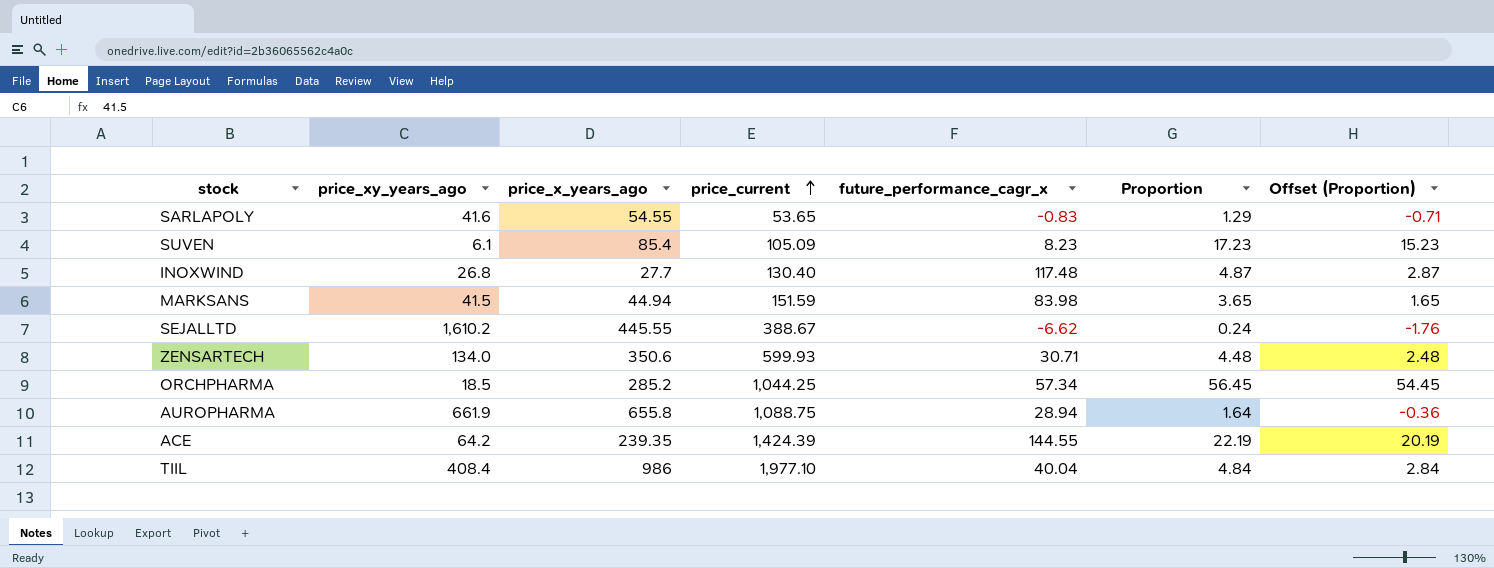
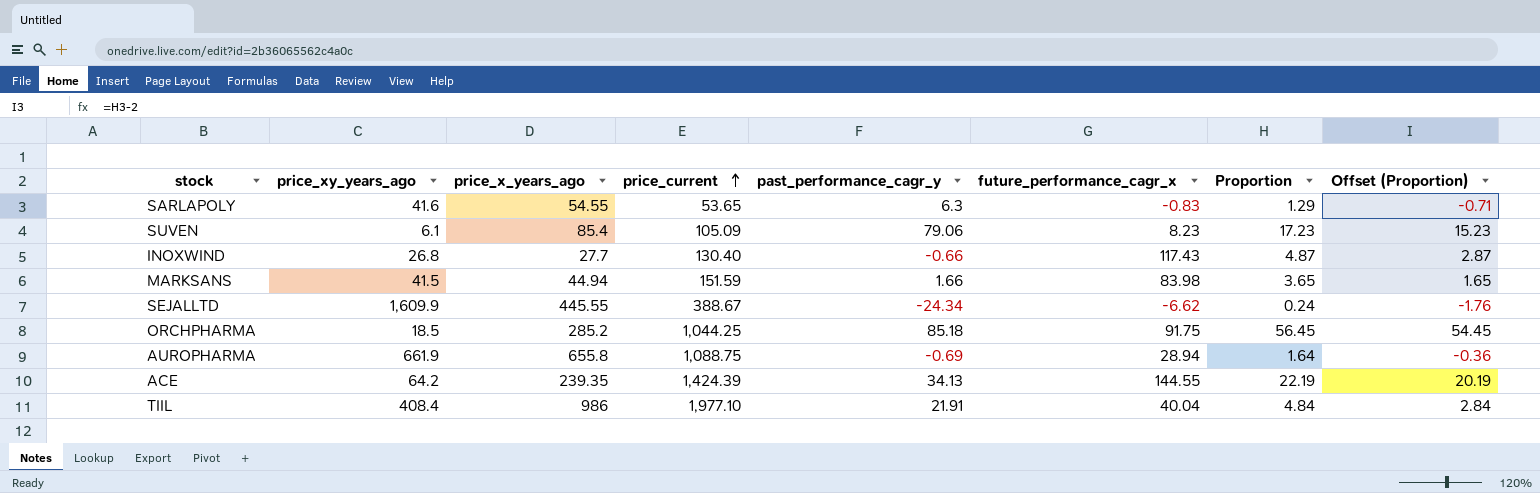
column past_performance_cagr_y | position: none -> 5
row ZENSARTECH: 134.0 | 350.6 | 599.93 | 30.71 | 4.48 | 2.48 -> none
INOXWIND | future_performance_cagr_x: 117.48 -> 117.43
SEJALLTD | price_xy_years_ago: 1,610.2 -> 1,609.9
ORCHPHARMA | future_performance_cagr_x: 57.34 -> 91.75

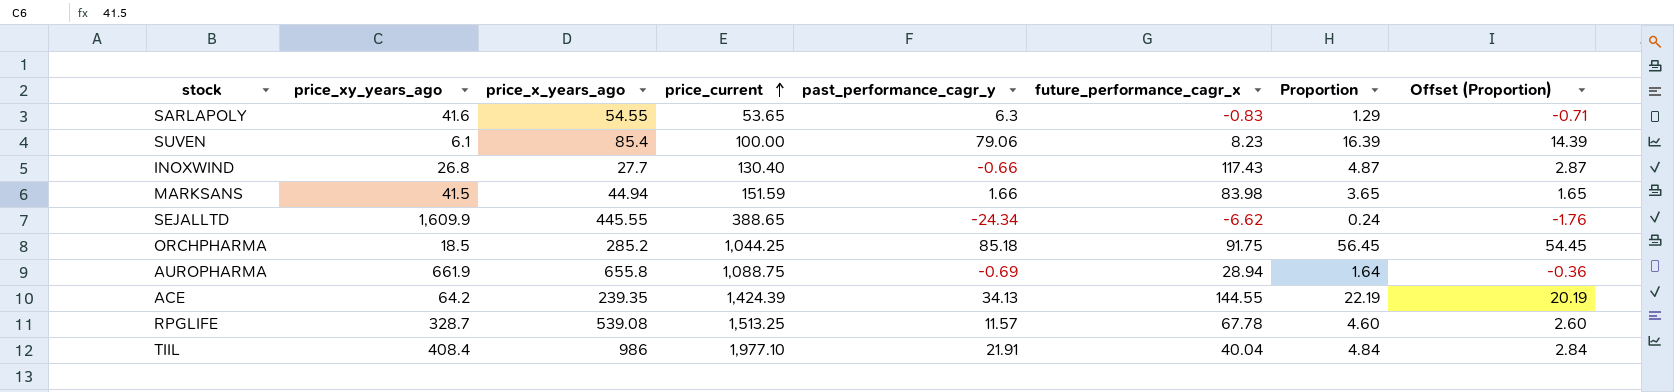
SUVEN | price_current: 105.09 -> 100.00
SUVEN | Proportion: 17.23 -> 16.39
SUVEN | Offset (Proportion): 15.23 -> 14.39
SEJALLTD | price_current: 388.67 -> 388.65
row RPGLIFE: none -> 328.7 | 539.08 | 1,513.25 | 11.57 | 67.78 | 4.60 | 2.60

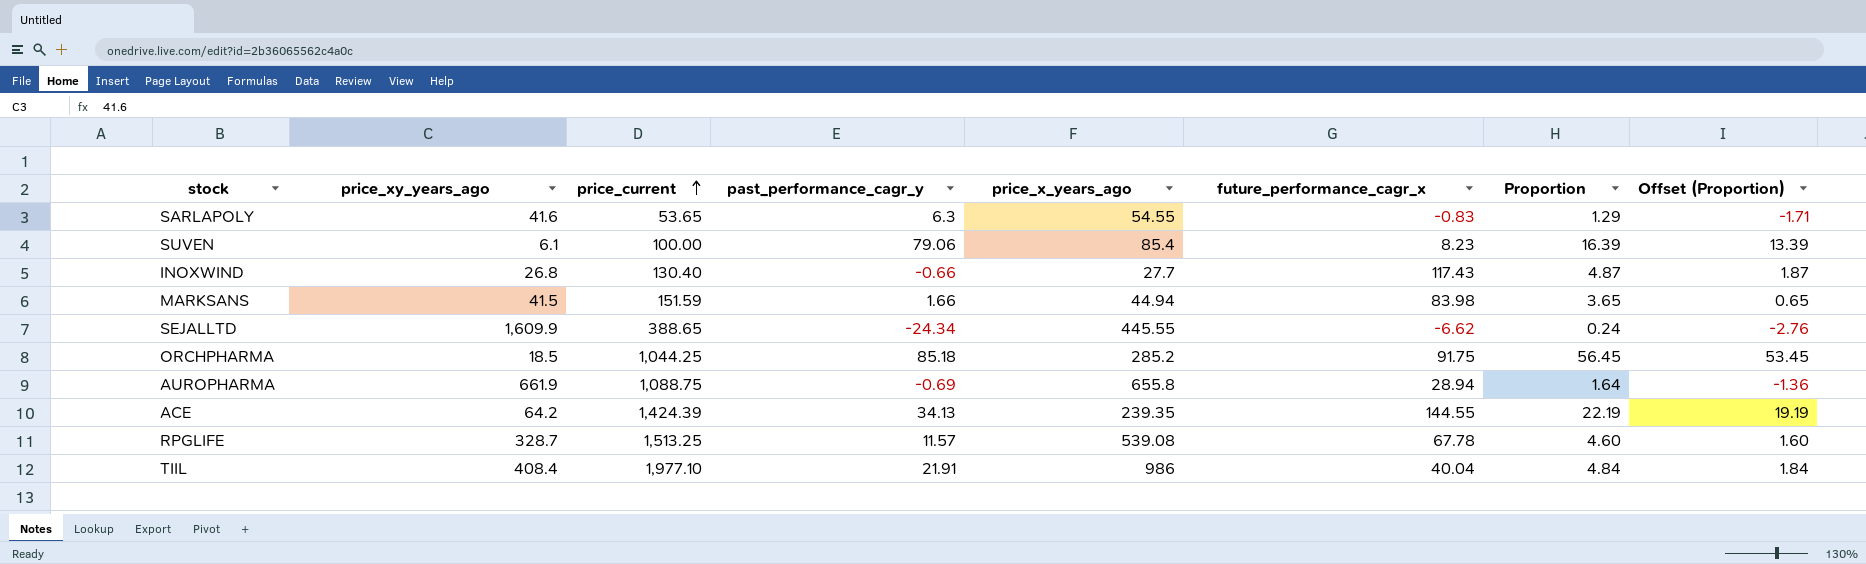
column price_x_years_ago | position: 3 -> 5
column Offset (Proportion) | formula: [Proportion] - 2 -> [Proportion] - 3

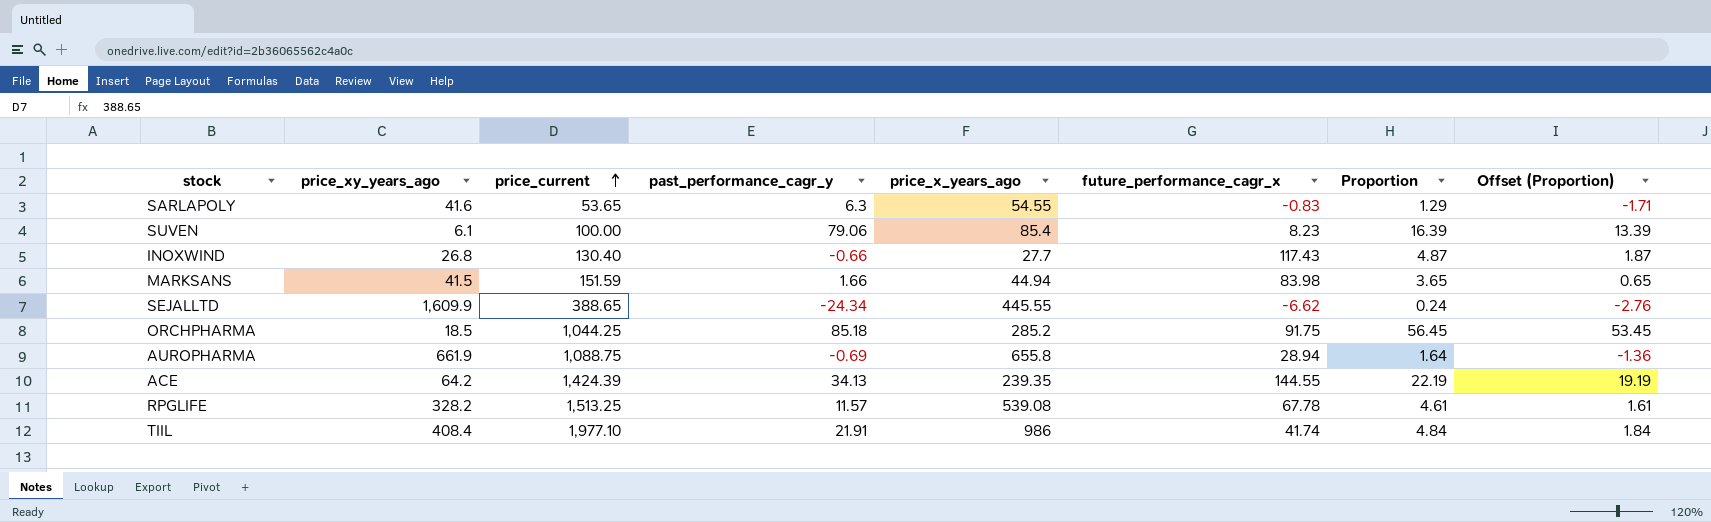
RPGLIFE | price_xy_years_ago: 328.7 -> 328.2
RPGLIFE | Proportion: 4.60 -> 4.61
RPGLIFE | Offset (Proportion): 1.60 -> 1.61
TIIL | future_performance_cagr_x: 40.04 -> 41.74

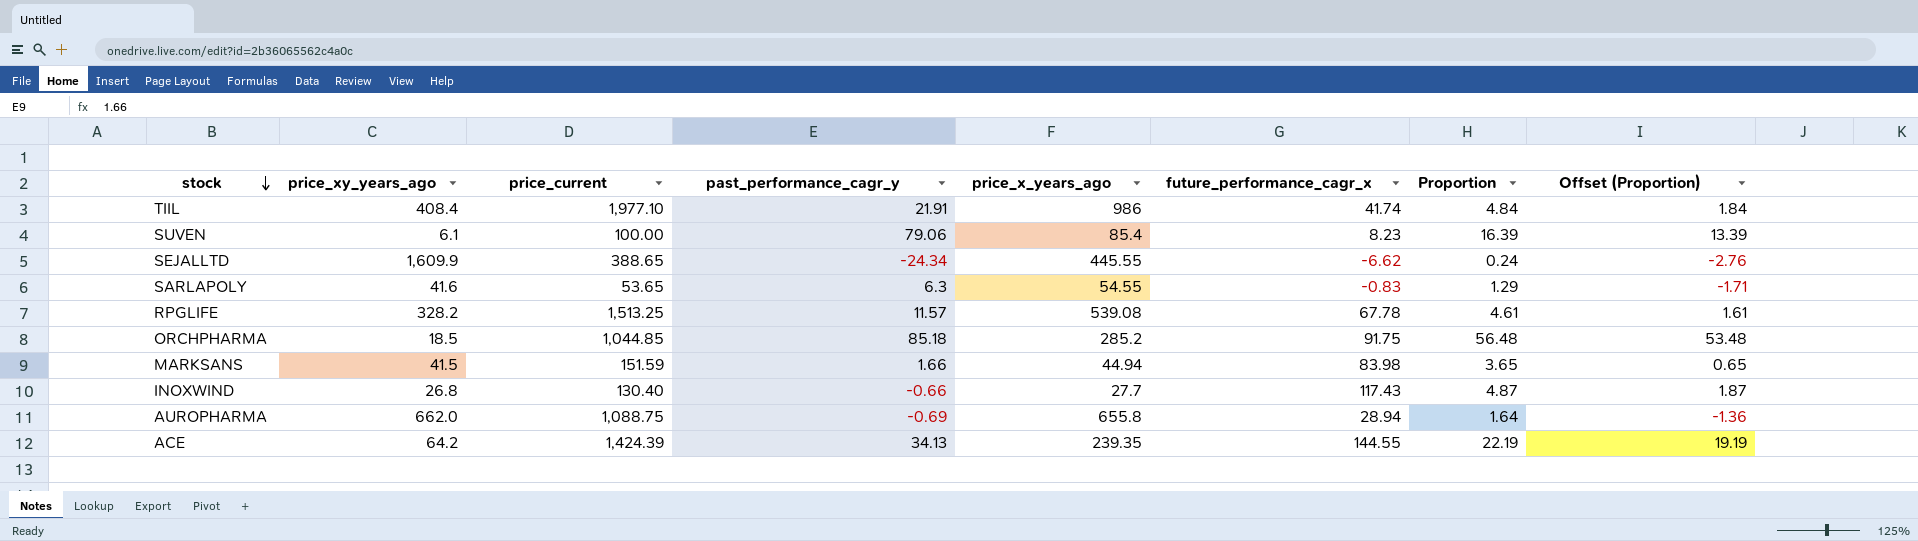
row order: price_current ascending -> stock descending
ORCHPHARMA | price_current: 1,044.25 -> 1,044.85
ORCHPHARMA | Proportion: 56.45 -> 56.48
ORCHPHARMA | Offset (Proportion): 53.45 -> 53.48
AUROPHARMA | price_xy_years_ago: 661.9 -> 662.0

